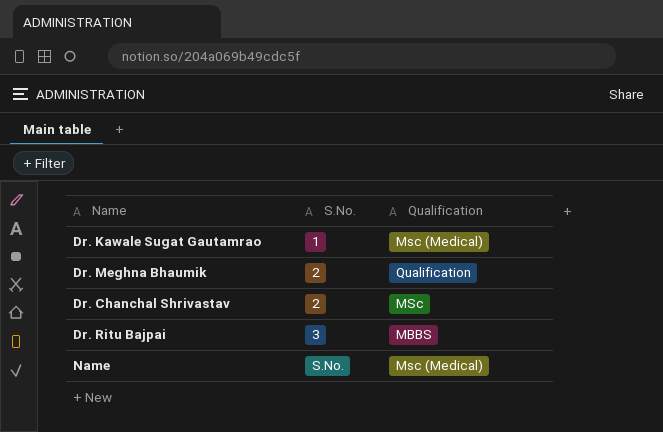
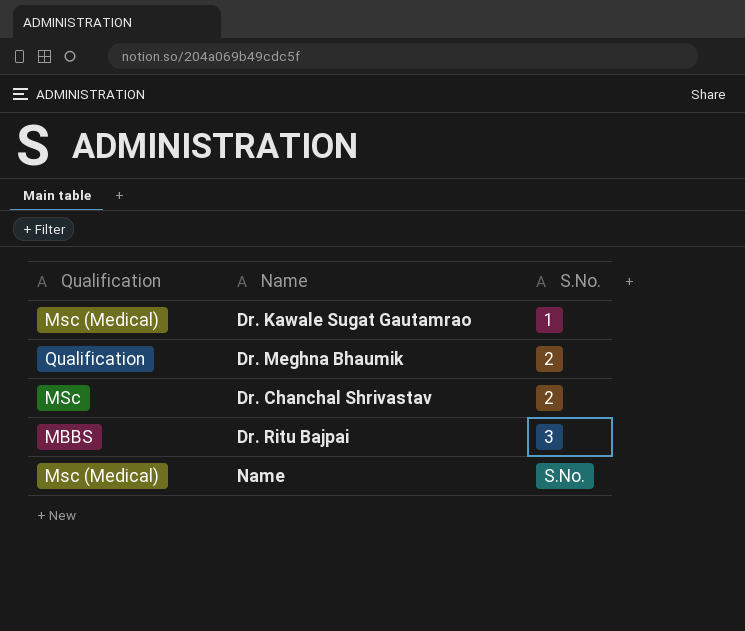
column Qualification | position: 3 -> 1

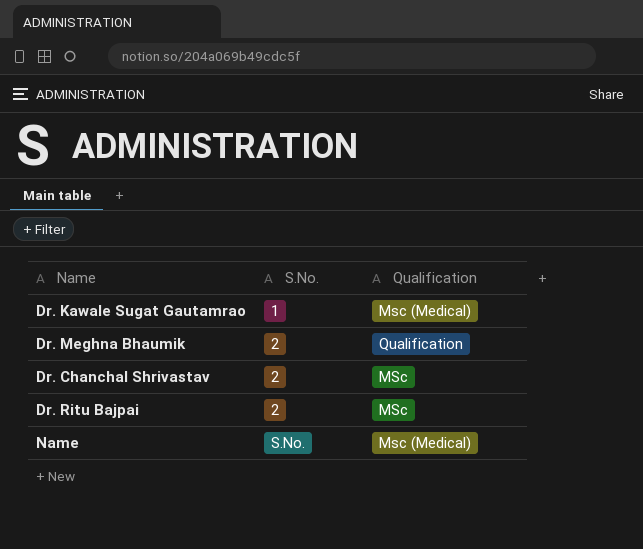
column Qualification | position: 1 -> 3
Dr. Ritu Bajpai | S.No.: 3 -> 2
Dr. Ritu Bajpai | Qualification: MBBS -> MSc

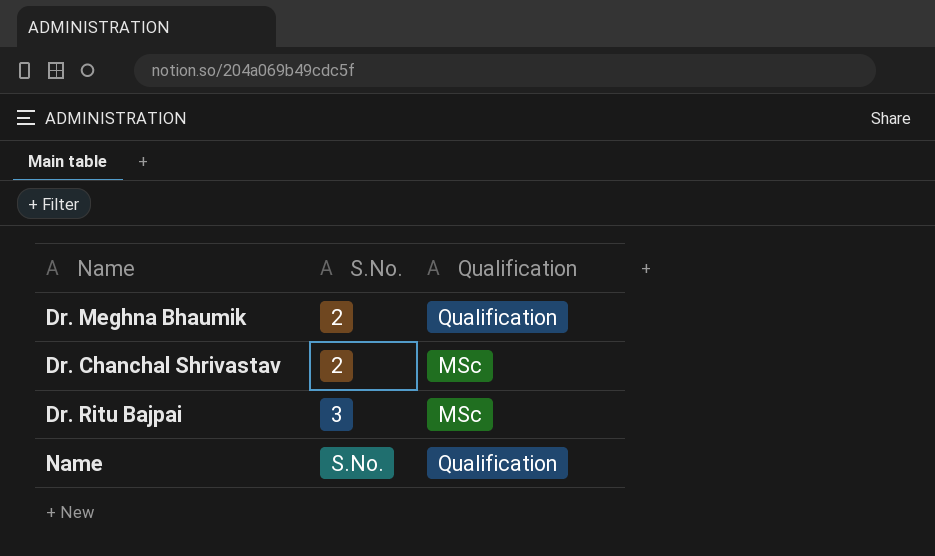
row Dr. Kawale Sugat Gautamrao: 1 | Msc (Medical) -> none
Dr. Ritu Bajpai | S.No.: 2 -> 3
Name | Qualification: Msc (Medical) -> Qualification

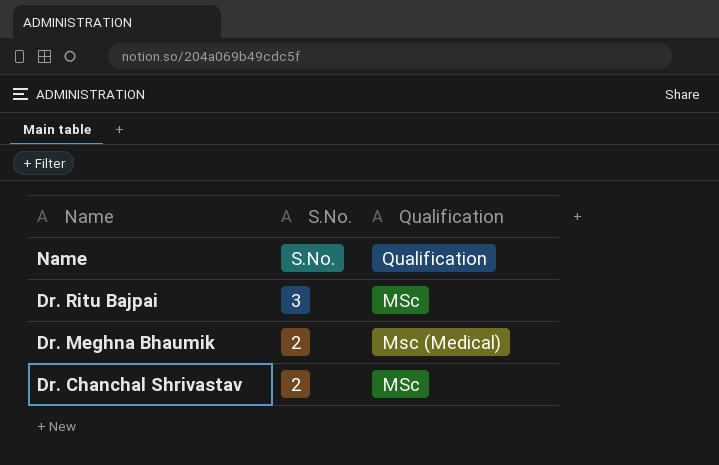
row order: S.No. ascending -> Name descending
Dr. Meghna Bhaumik | Qualification: Qualification -> Msc (Medical)

